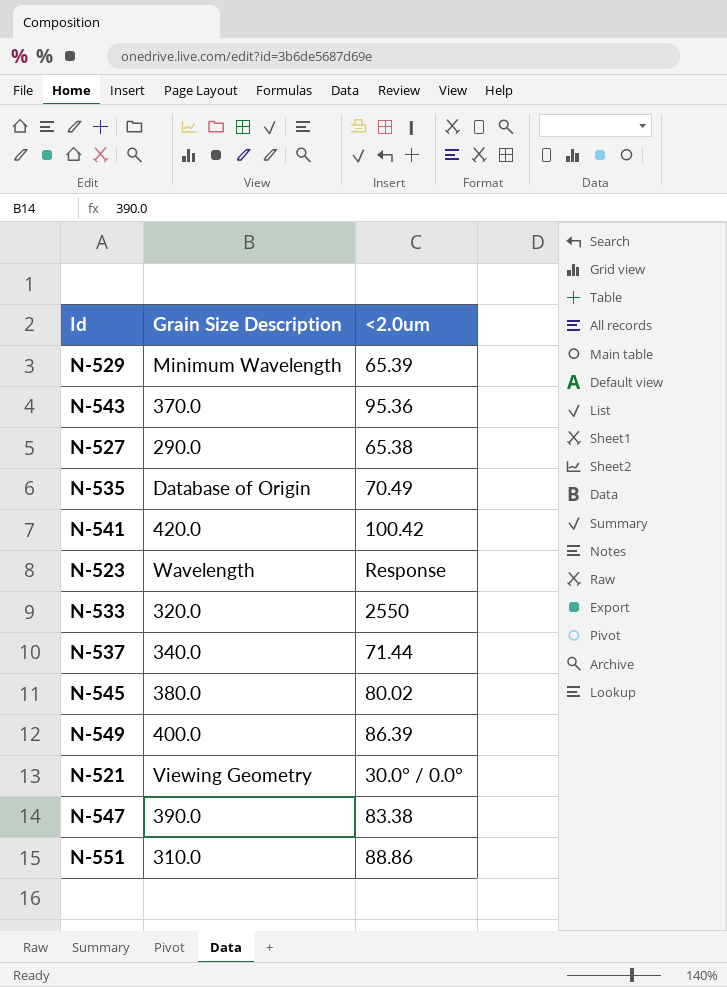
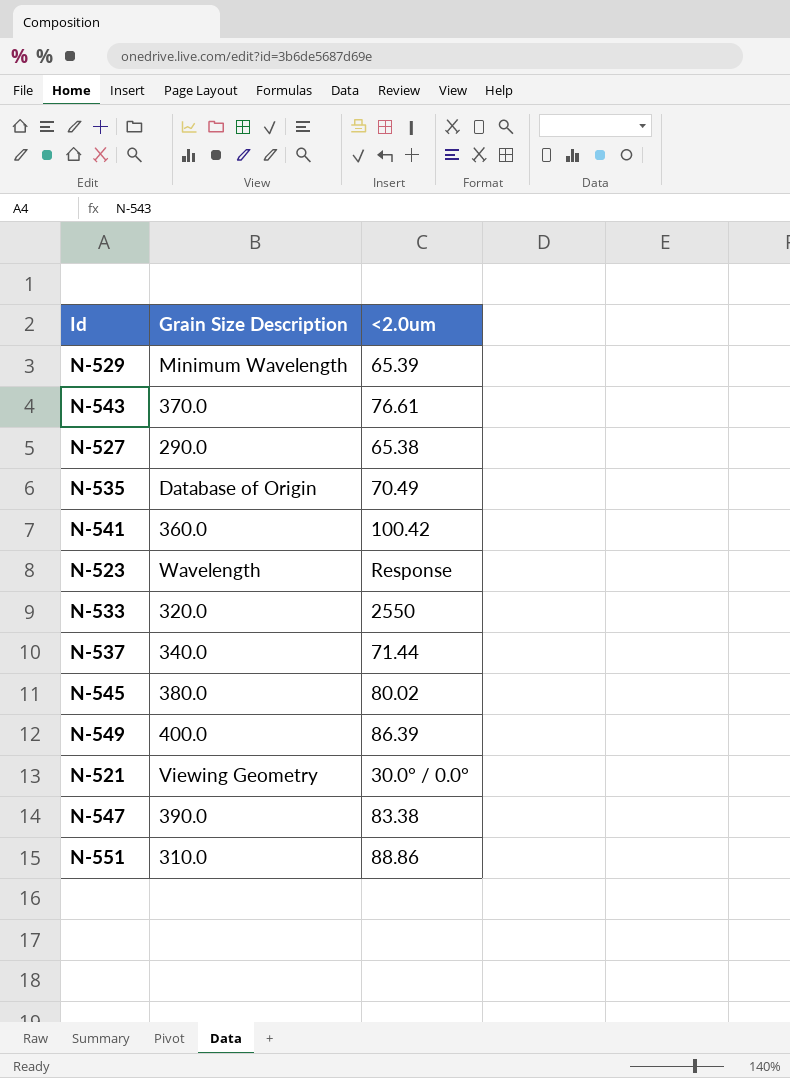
N-543 | <2.0um: 95.36 -> 76.61
N-541 | Grain Size Description: 420.0 -> 360.0

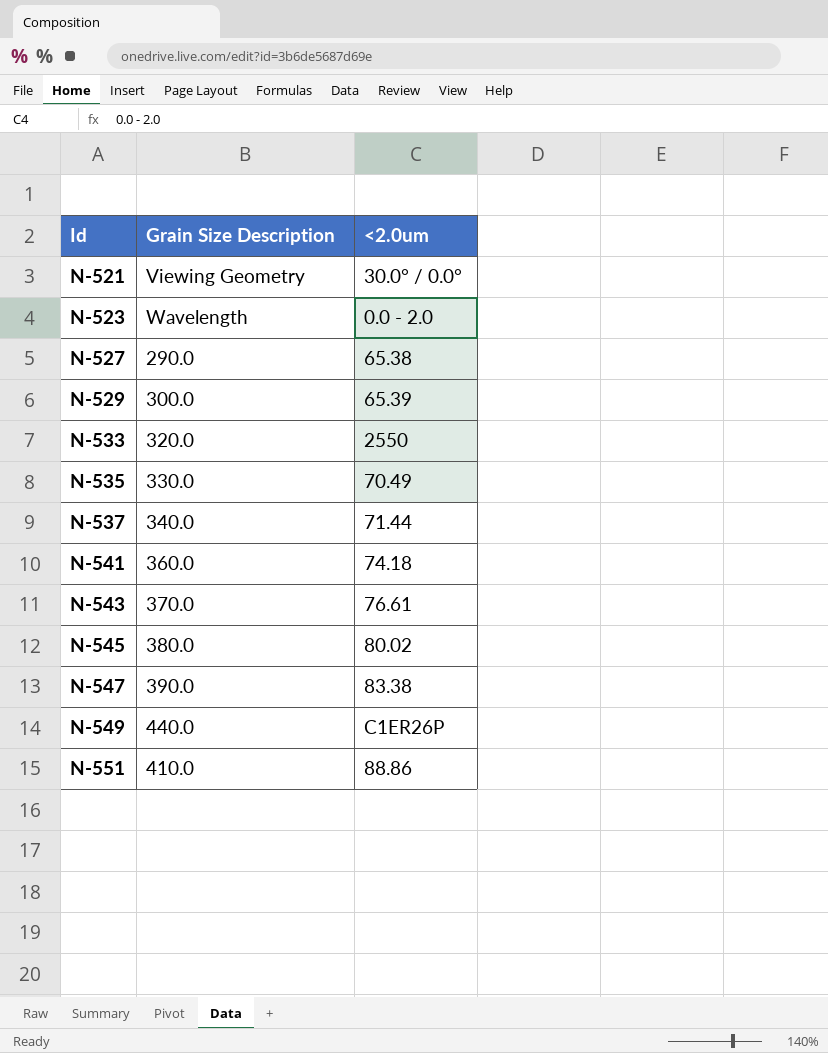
row order: none -> Id ascending
N-523 | <2.0um: Response -> 0.0 - 2.0
N-529 | Grain Size Description: Minimum Wavelength -> 300.0
N-535 | Grain Size Description: Database of Origin -> 330.0
N-541 | <2.0um: 100.42 -> 74.18
N-549 | Grain Size Description: 400.0 -> 440.0
N-549 | <2.0um: 86.39 -> C1ER26P
N-551 | Grain Size Description: 310.0 -> 410.0

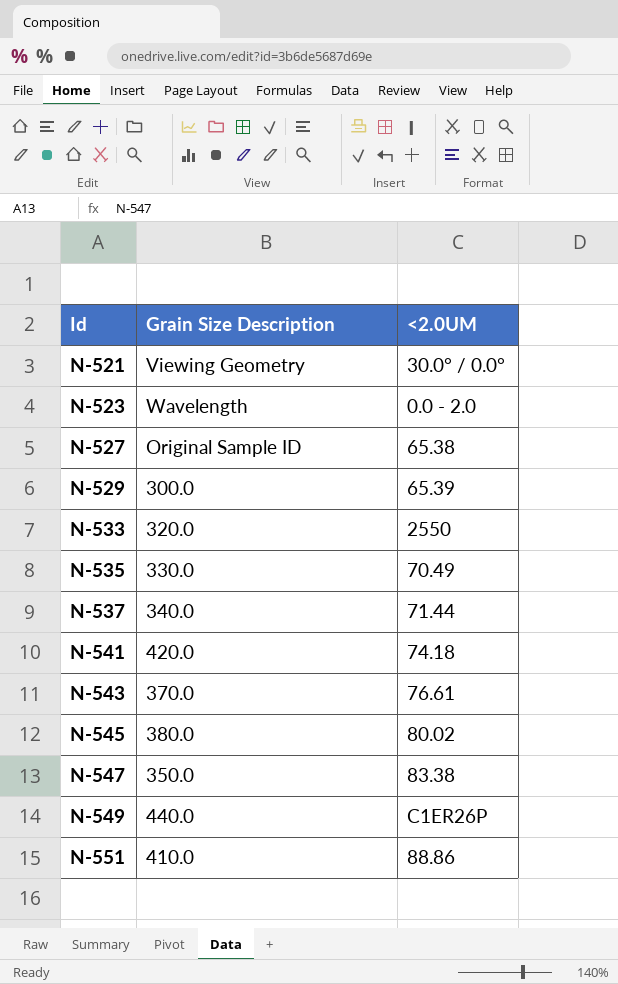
column name: <2.0um -> <2.0UM
N-527 | Grain Size Description: 290.0 -> Original Sample ID
N-541 | Grain Size Description: 360.0 -> 420.0
N-547 | Grain Size Description: 390.0 -> 350.0

